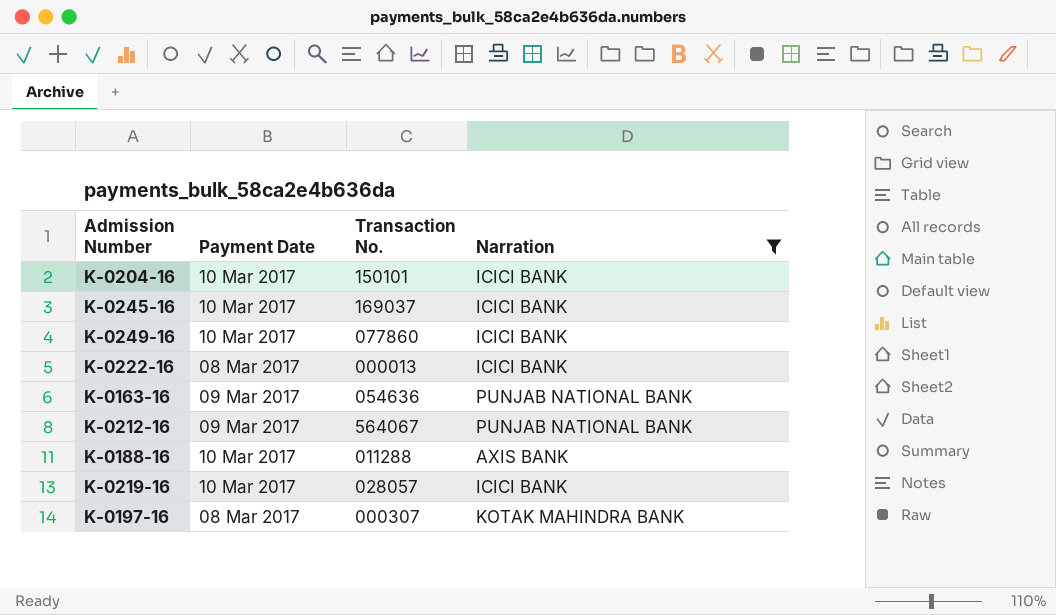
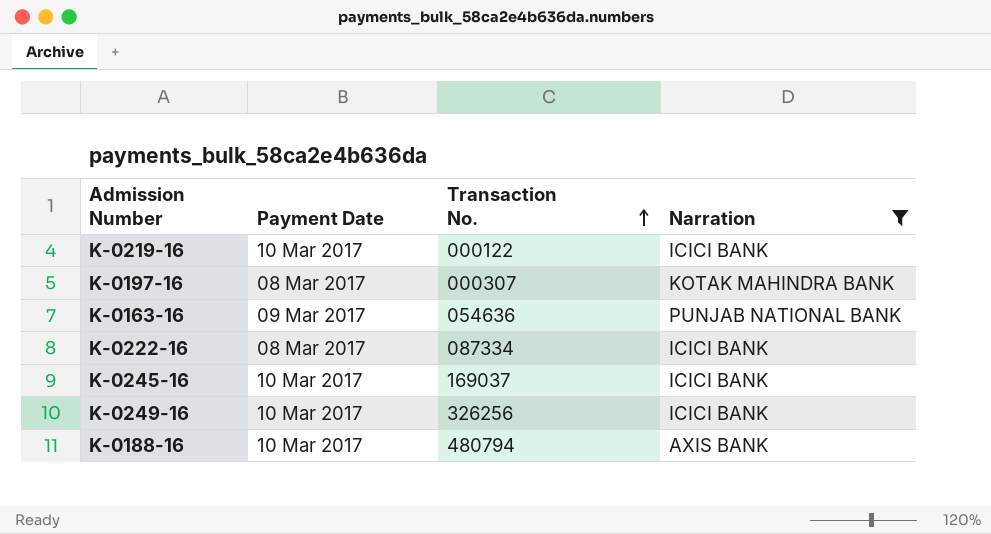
row order: none -> Transaction No. ascending
row K-0204-16: 10 Mar 2017 | 150101 | ICICI BANK -> none
row K-0212-16: 09 Mar 2017 | 564067 | PUNJAB NATIONAL BANK -> none
K-0219-16 | Transaction No.: 028057 -> 000122
K-0222-16 | Transaction No.: 000013 -> 087334
K-0249-16 | Transaction No.: 077860 -> 326256
K-0188-16 | Transaction No.: 011288 -> 480794

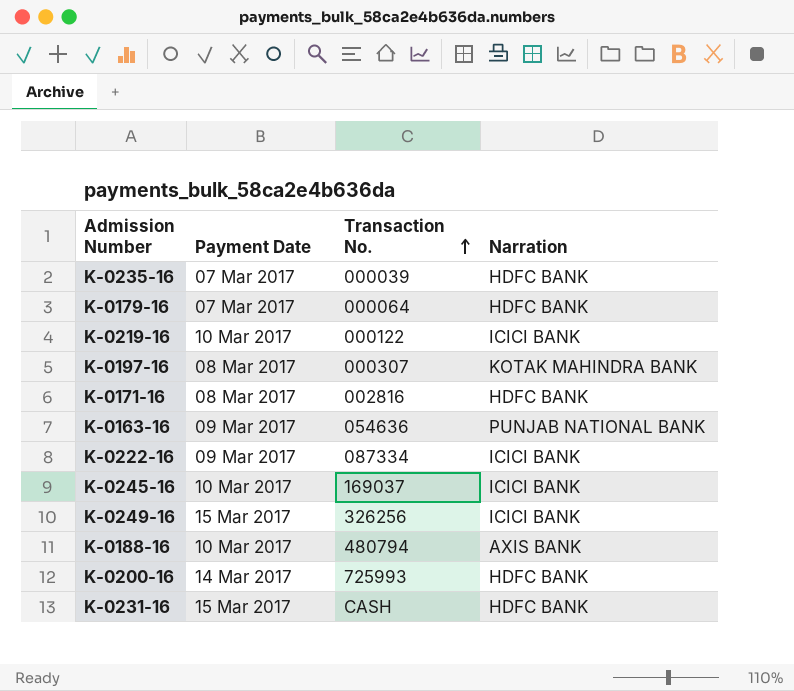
filter: Narration != HDFC BANK -> none
K-0222-16 | Payment Date: 08 Mar 2017 -> 09 Mar 2017
K-0249-16 | Payment Date: 10 Mar 2017 -> 15 Mar 2017

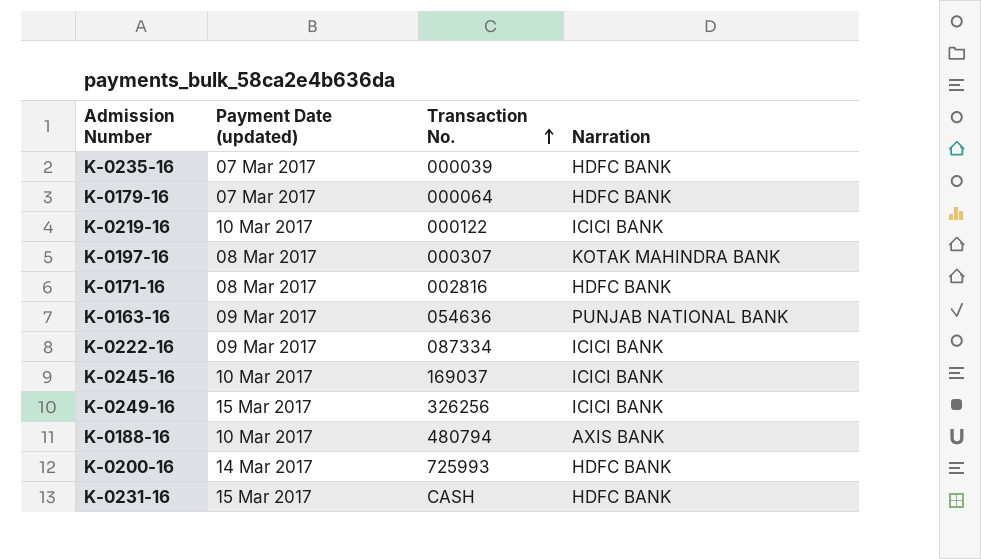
column name: Payment Date -> Payment Date (updated)

